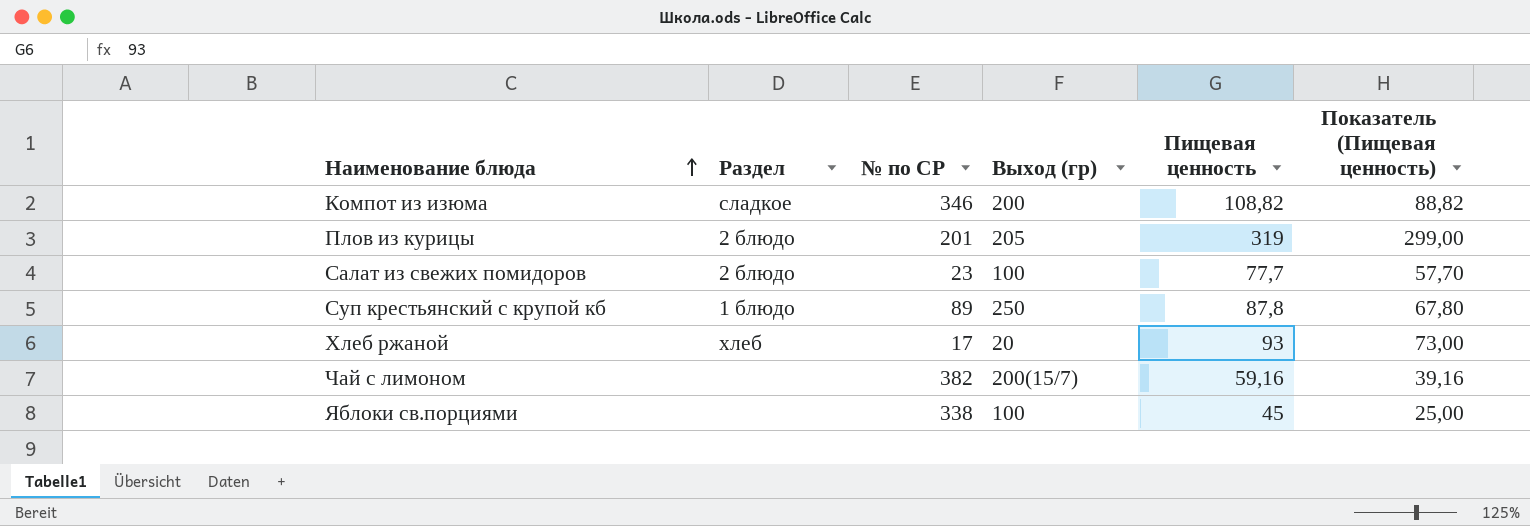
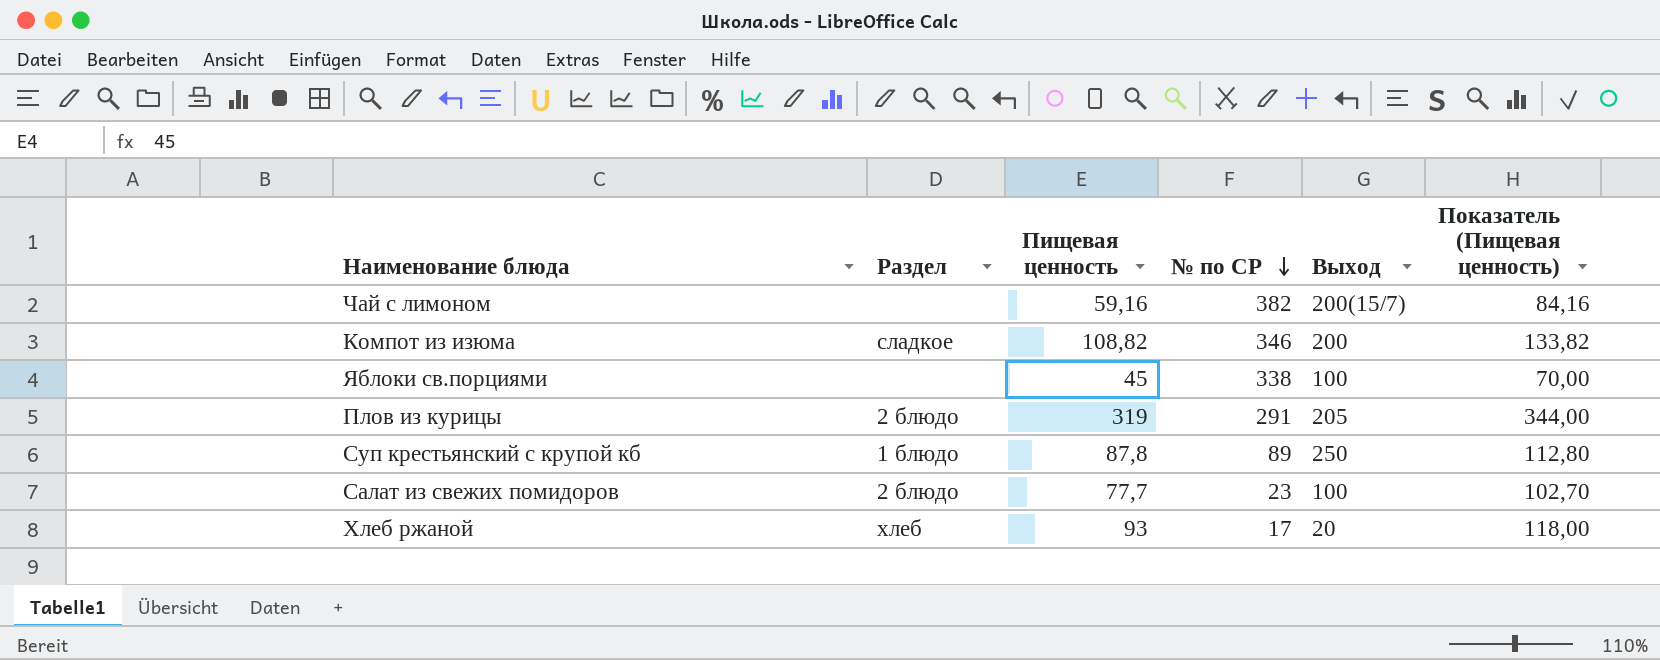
row order: Наименование блюда ascending -> № по СР descending
column Пищевая ценность | position: 5 -> 3
column name: Выход (гр) -> Выход
column Показатель (Пищевая ценность) | formula: [Пищевая ценность] - 20 -> [Пищевая ценность] + 25
Плов из курицы | № по СР: 201 -> 291

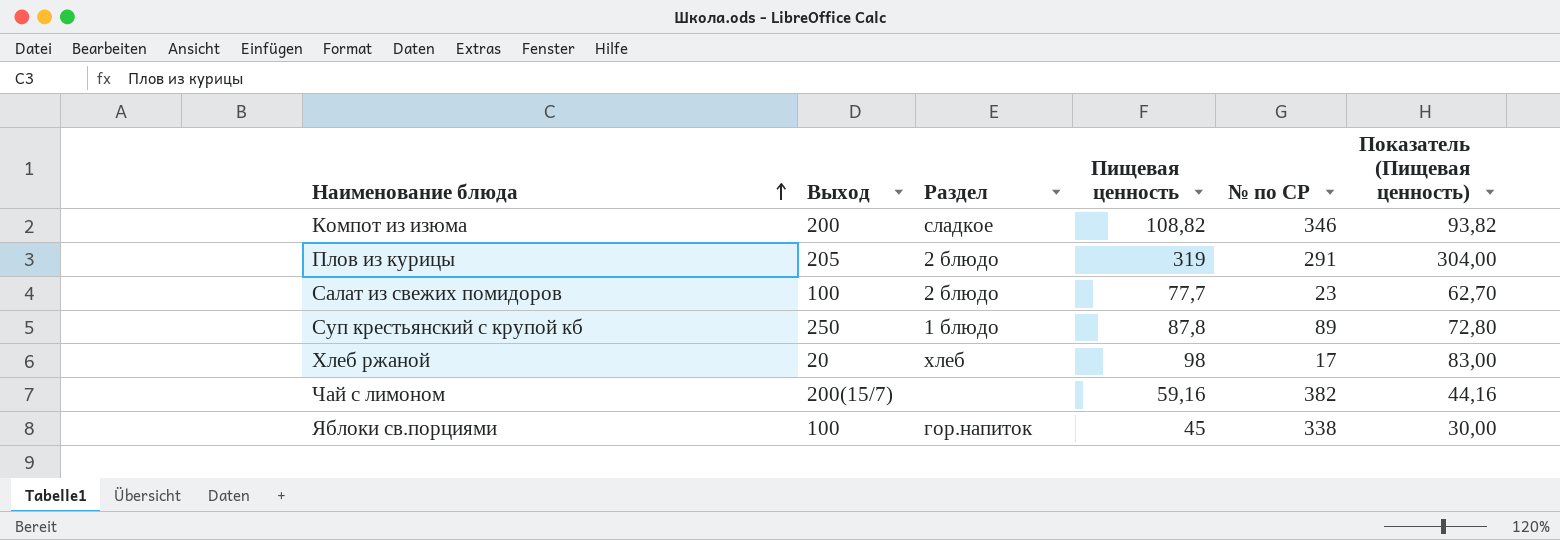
row order: № по СР descending -> Наименование блюда ascending
column Выход | position: 5 -> 2
column Показатель (Пищевая ценность) | formula: [Пищевая ценность] + 25 -> [Пищевая ценность] - 15
Хлеб ржаной | Пищевая ценность: 93 -> 98
Яблоки св.порциями | Раздел: none -> гор.напиток

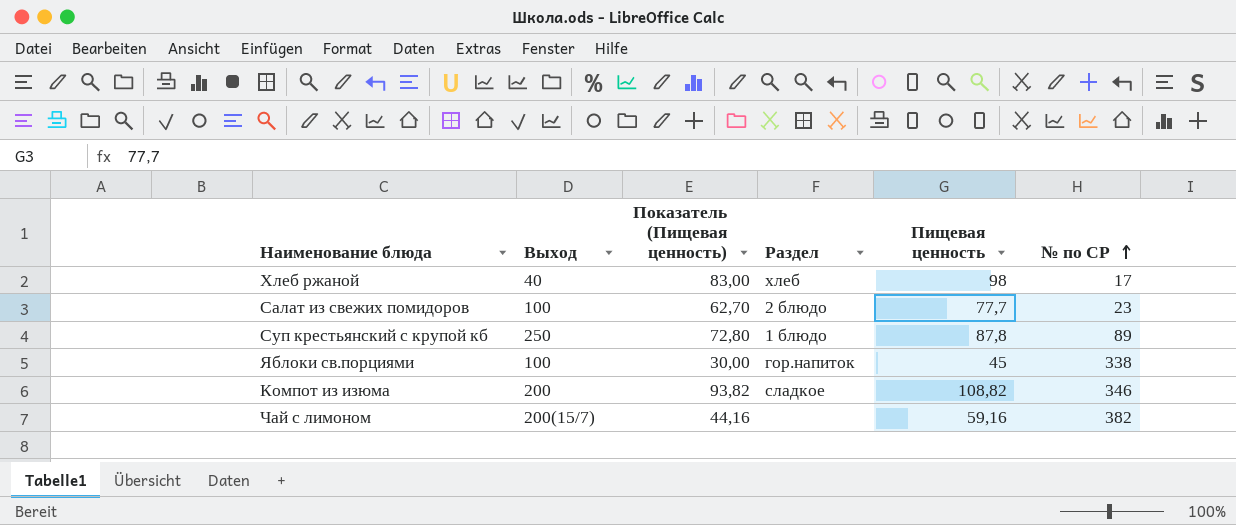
row order: Наименование блюда ascending -> № по СР ascending
column Показатель (Пищевая ценность) | position: 6 -> 3
row Плов из курицы: 205 | 2 блюдо | 319 | 291 | 304,00 -> none
Хлеб ржаной | Выход: 20 -> 40

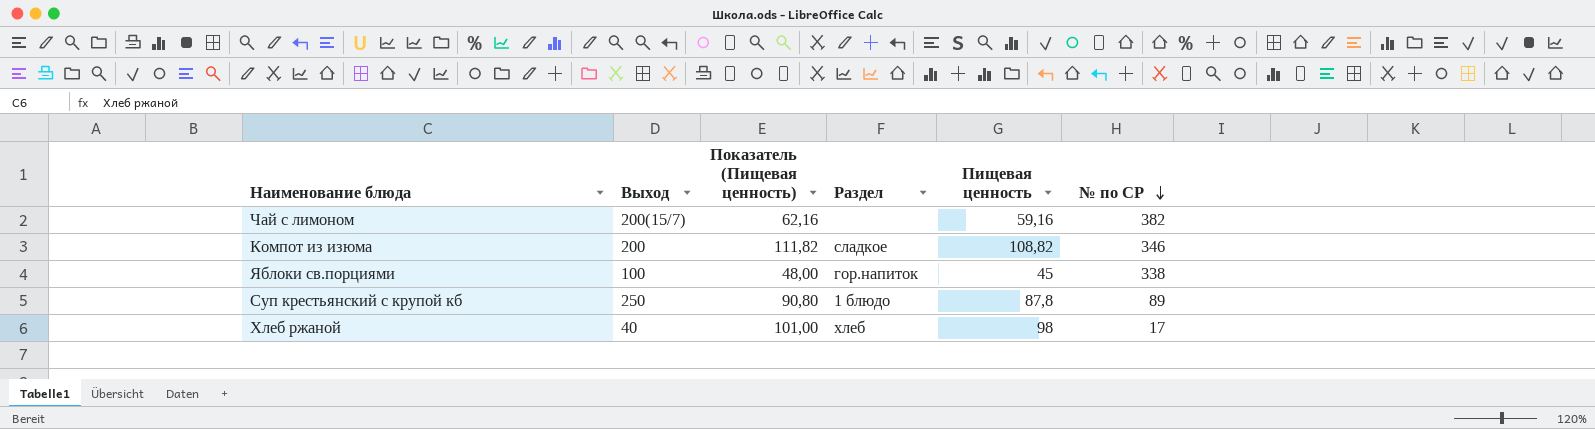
row order: № по СР ascending -> № по СР descending
column Показатель (Пищевая ценность) | formula: [Пищевая ценность] - 15 -> [Пищевая ценность] + 3
row Салат из свежих помидоров: 100 | 62,70 | 2 блюдо | 77,7 | 23 -> none

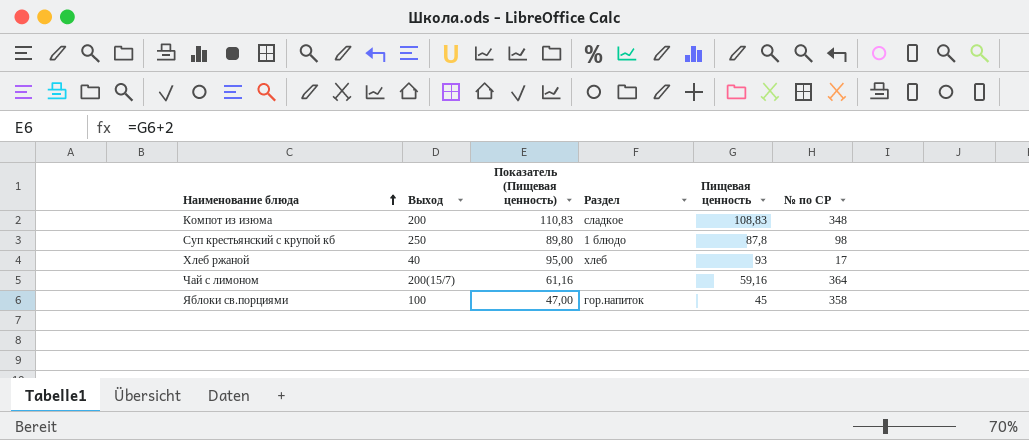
row order: № по СР descending -> Наименование блюда ascending
column Показатель (Пищевая ценность) | formula: [Пищевая ценность] + 3 -> [Пищевая ценность] + 2
Компот из изюма | Пищевая ценность: 108,82 -> 108,83
Компот из изюма | № по СР: 346 -> 348
Суп крестьянский с крупой кб | № по СР: 89 -> 98
Хлеб ржаной | Пищевая ценность: 98 -> 93
Чай с лимоном | № по СР: 382 -> 364
Яблоки св.порциями | № по СР: 338 -> 358

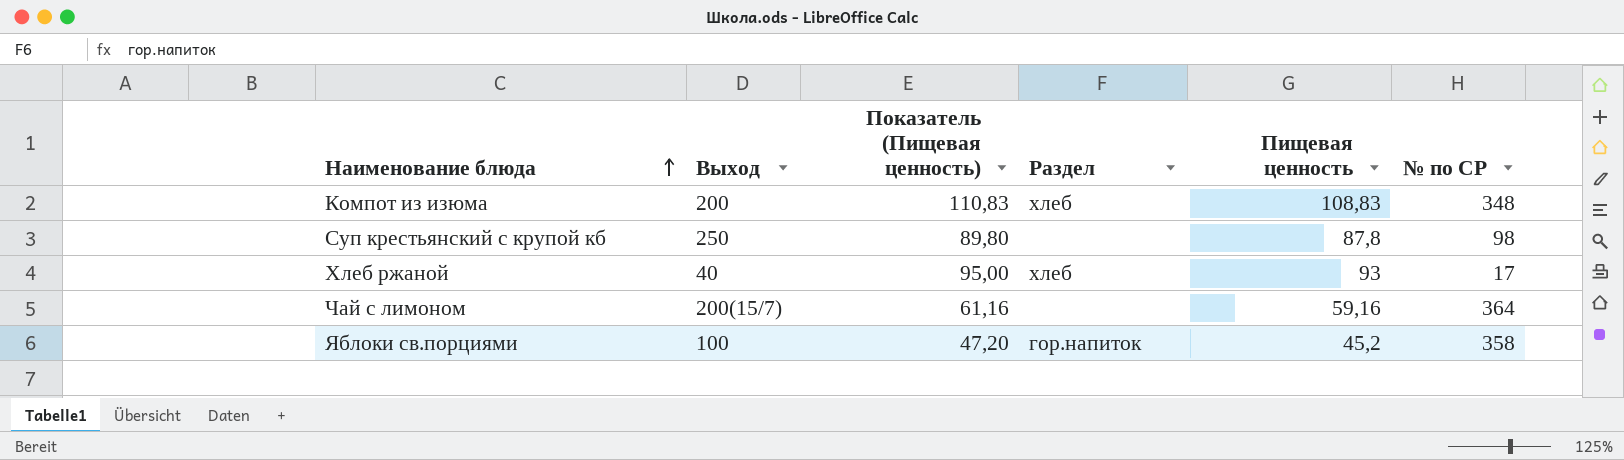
Компот из изюма | Раздел: сладкое -> хлеб
Суп крестьянский с крупой кб | Раздел: 1 блюдо -> none
Яблоки св.порциями | Показатель (Пищевая ценность): 47,00 -> 47,20
Яблоки св.порциями | Пищевая ценность: 45 -> 45,2

